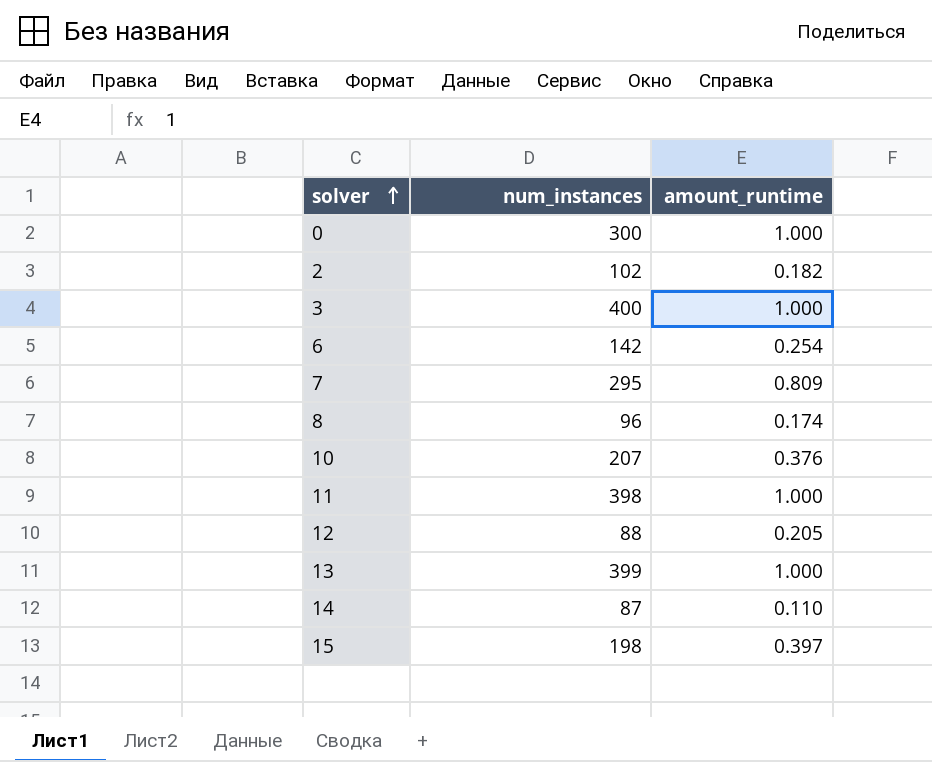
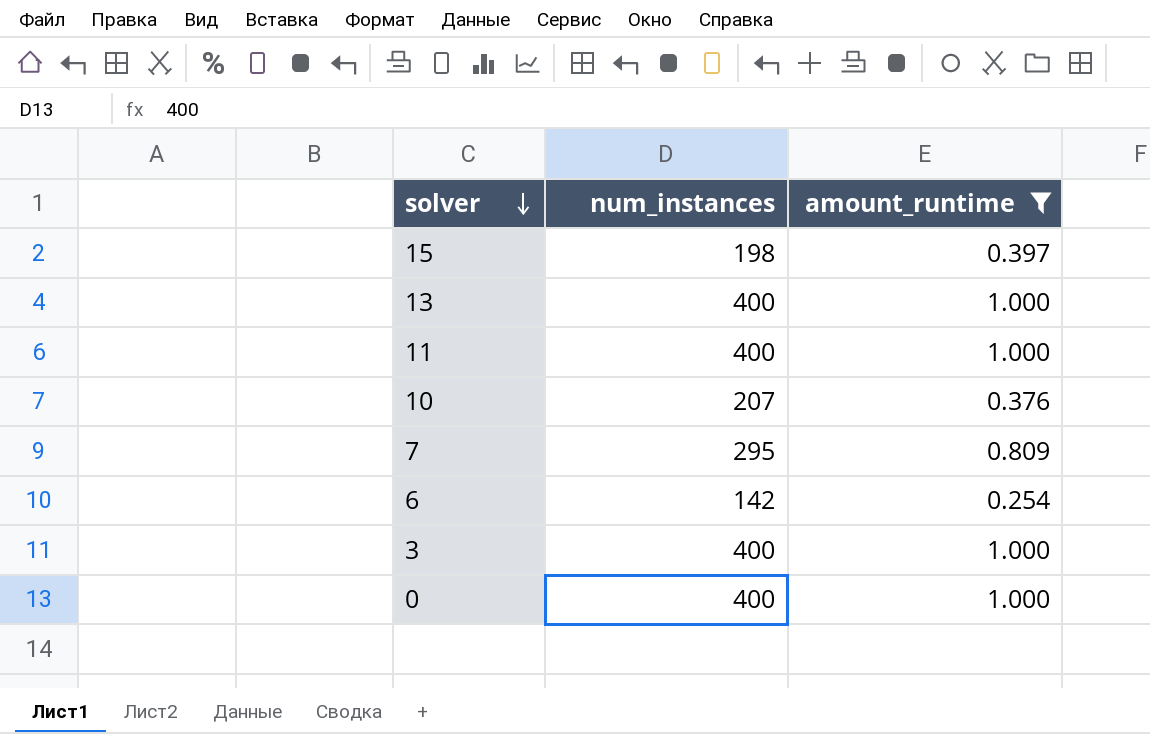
filter: none -> amount_runtime >= 0.254
row order: solver ascending -> solver descending
13 | num_instances: 399 -> 400
11 | num_instances: 398 -> 400
0 | num_instances: 300 -> 400

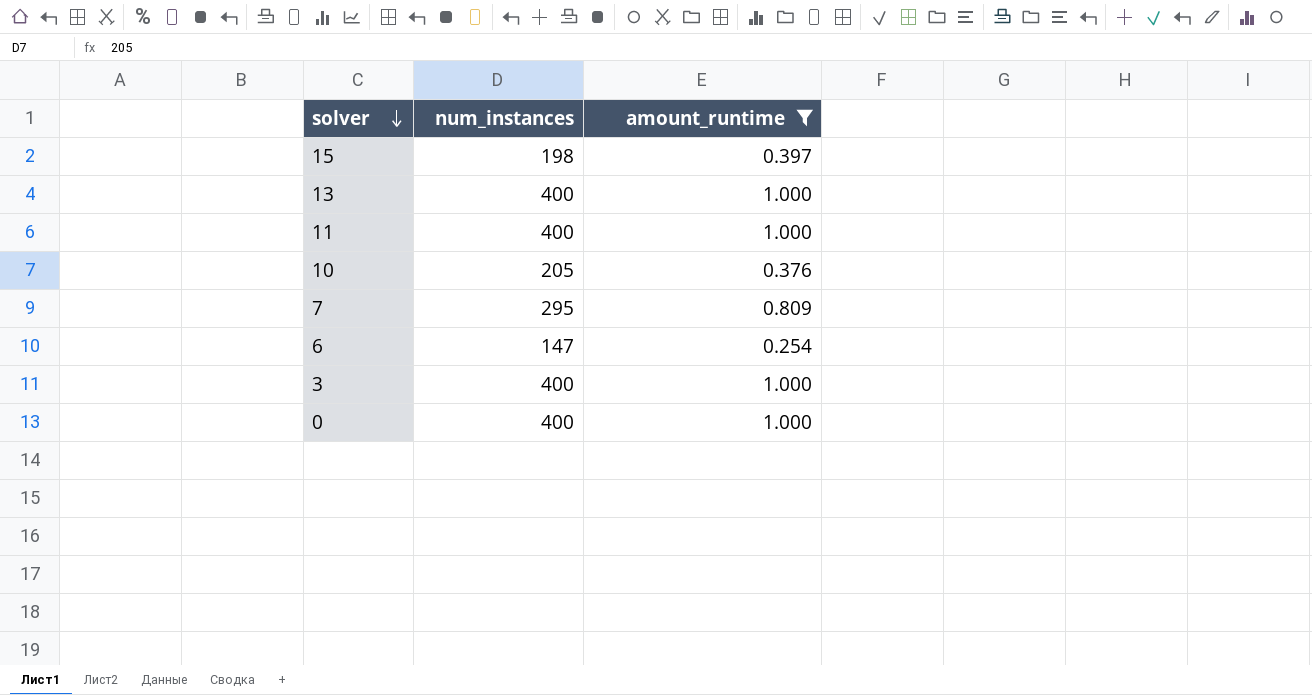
10 | num_instances: 207 -> 205
6 | num_instances: 142 -> 147

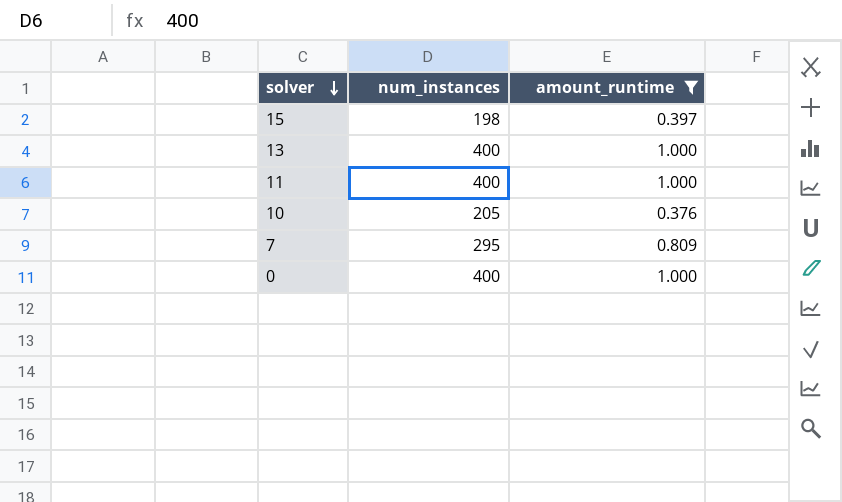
row 6: 147 | 0.254 -> none
row 3: 400 | 1.000 -> none

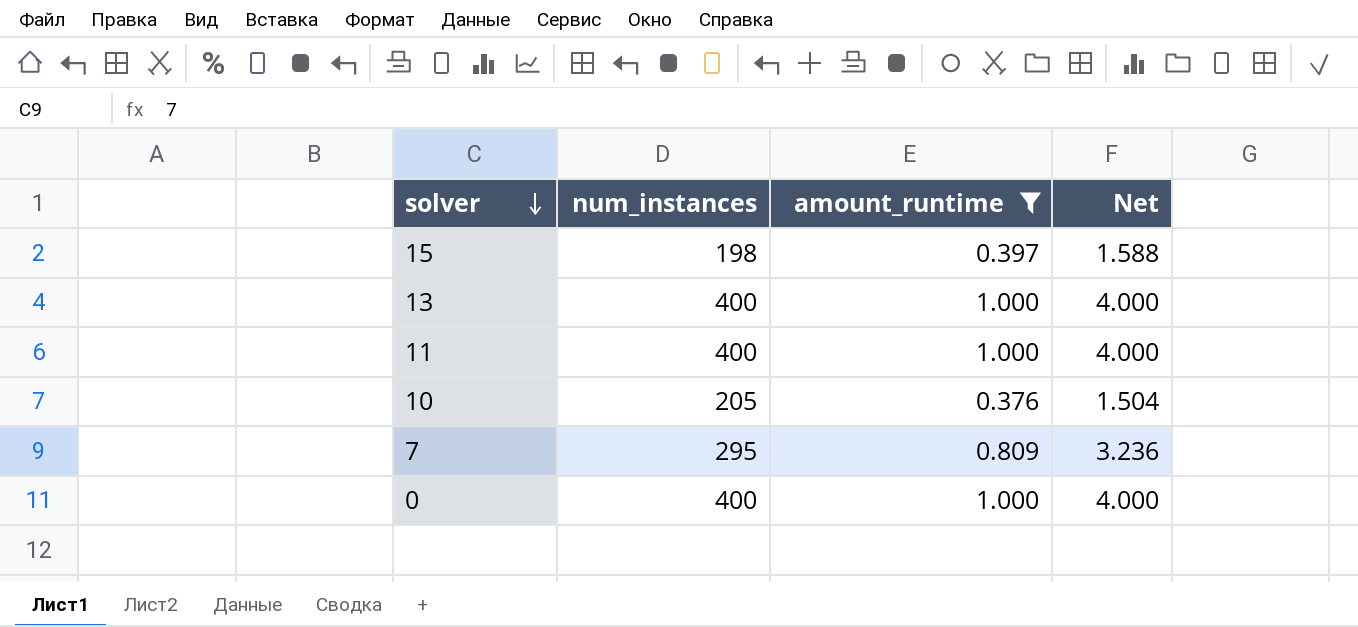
column Net | formula: none -> [amount_runtime] * 4

